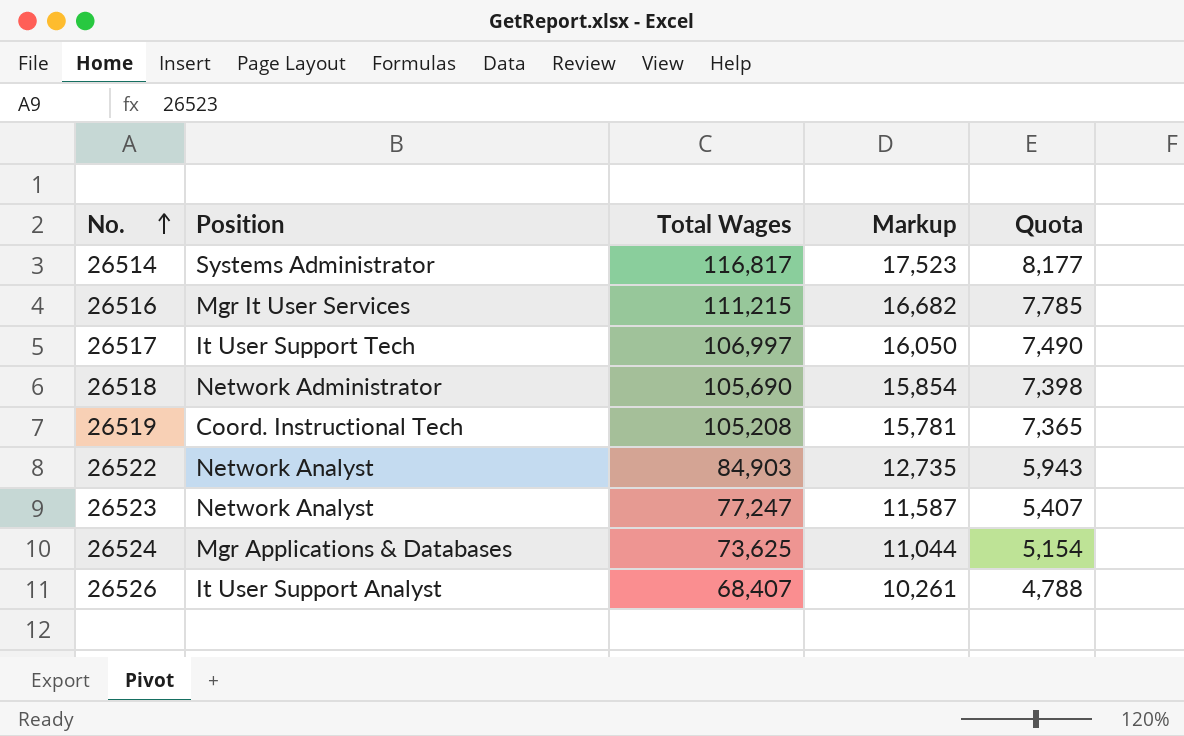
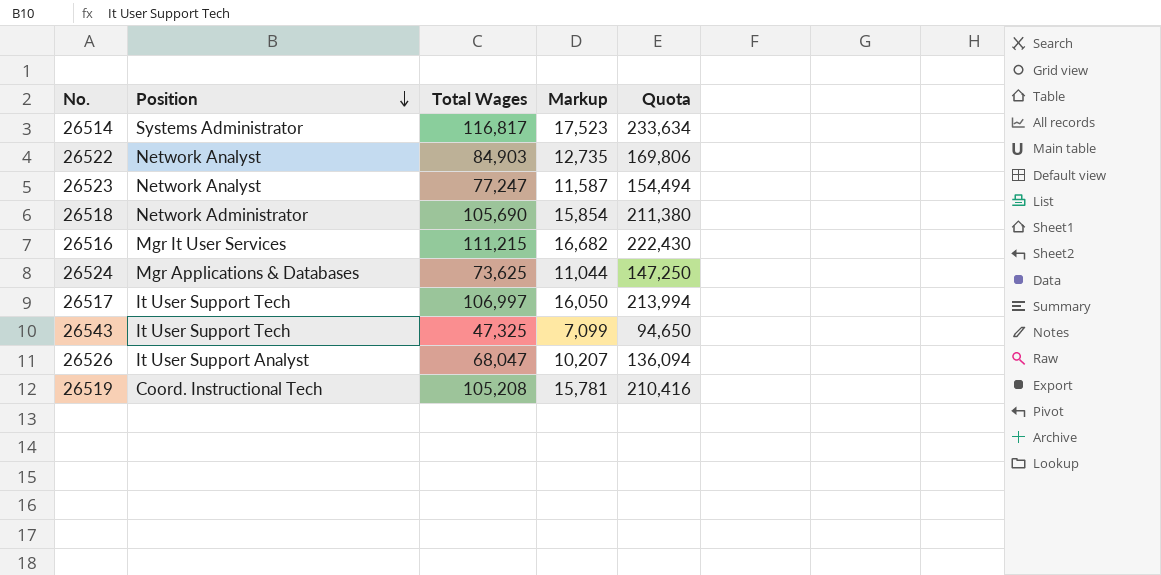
row order: No. ascending -> Position descending
column Quota | formula: [Total Wages] * 0.07 -> [Total Wages] * 2
row 26543: none -> It User Support Tech | 47,325 | 7,099 | 94,650
26526 | Total Wages: 68,407 -> 68,047
26526 | Markup: 10,261 -> 10,207

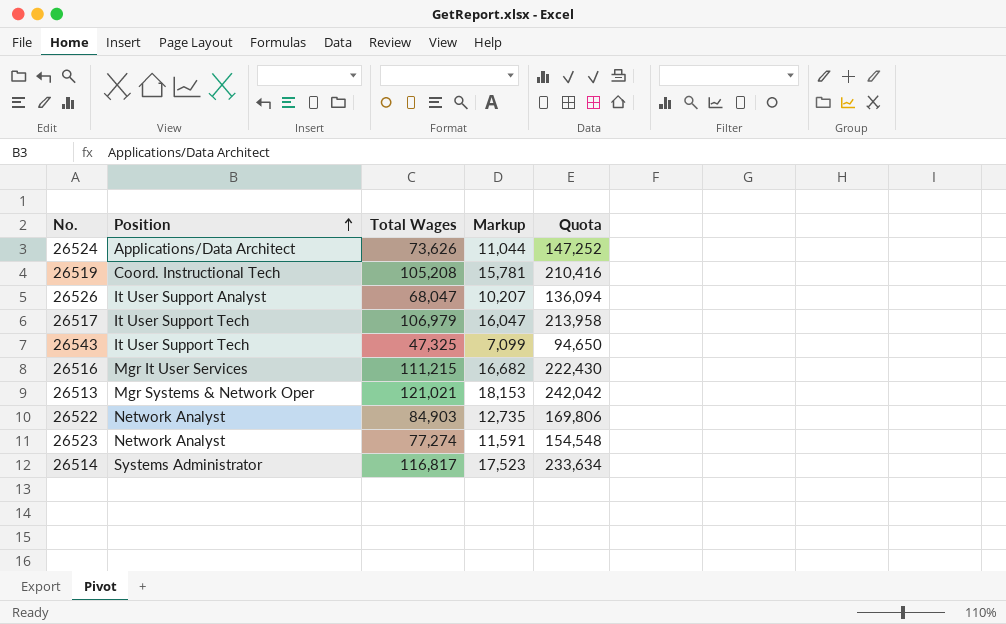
row order: Position descending -> Position ascending
row 26518: Network Administrator | 105,690 | 15,854 | 211,380 -> none
26524 | Position: Mgr Applications & Databases -> Applications/Data Architect
26524 | Total Wages: 73,625 -> 73,626
26524 | Quota: 147,250 -> 147,252
26517 | Total Wages: 106,997 -> 106,979
26517 | Markup: 16,050 -> 16,047
26517 | Quota: 213,994 -> 213,958
row 26513: none -> Mgr Systems & Network Oper | 121,021 | 18,153 | 242,042
26523 | Total Wages: 77,247 -> 77,274
26523 | Markup: 11,587 -> 11,591
26523 | Quota: 154,494 -> 154,548

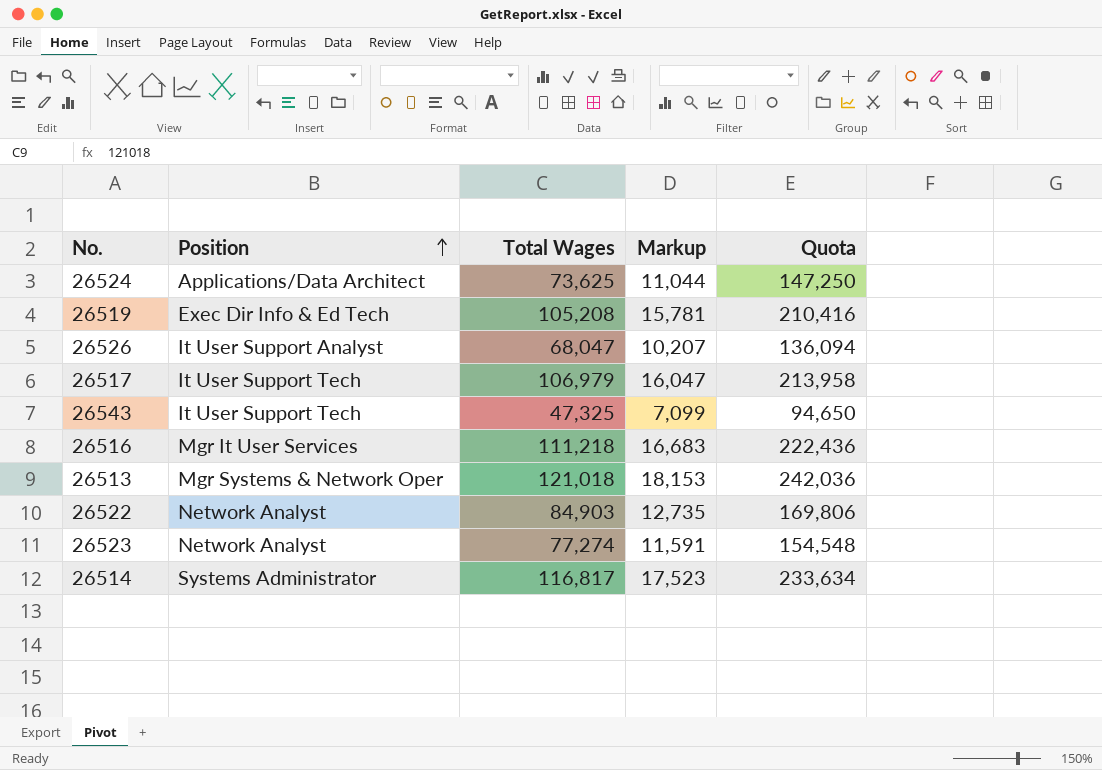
26524 | Total Wages: 73,626 -> 73,625
26524 | Quota: 147,252 -> 147,250
26519 | Position: Coord. Instructional Tech -> Exec Dir Info & Ed Tech
26516 | Total Wages: 111,215 -> 111,218
26516 | Markup: 16,682 -> 16,683
26516 | Quota: 222,430 -> 222,436
26513 | Total Wages: 121,021 -> 121,018
26513 | Quota: 242,042 -> 242,036

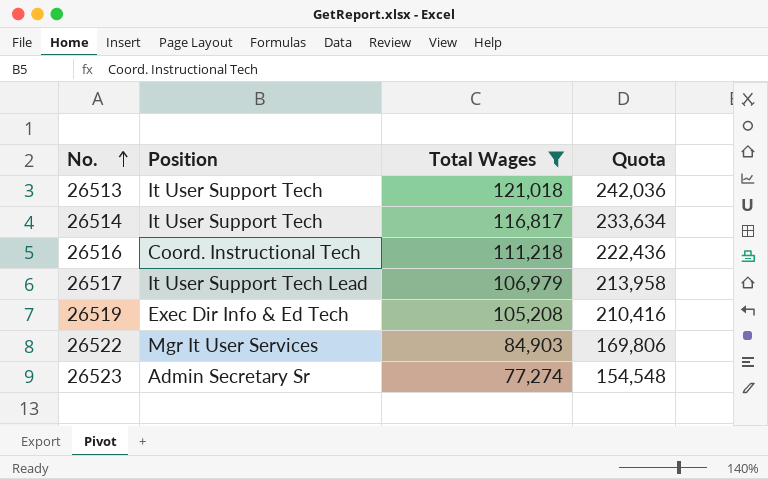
filter: none -> Total Wages >= 77,274
row order: Position ascending -> No. ascending
column Markup | formula: [Total Wages] * 0.15 -> none
26513 | Position: Mgr Systems & Network Oper -> It User Support Tech
26514 | Position: Systems Administrator -> It User Support Tech
26516 | Position: Mgr It User Services -> Coord. Instructional Tech
26517 | Position: It User Support Tech -> It User Support Tech Lead
26522 | Position: Network Analyst -> Mgr It User Services
26523 | Position: Network Analyst -> Admin Secretary Sr

